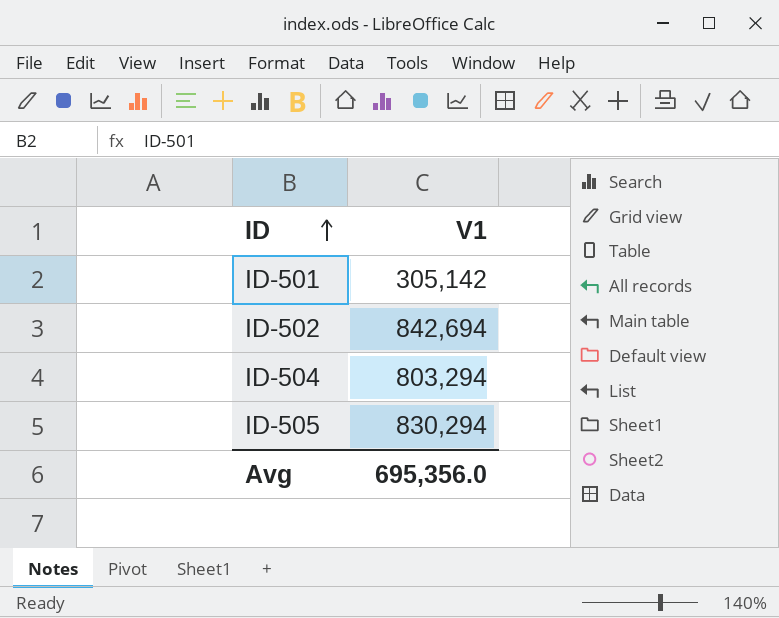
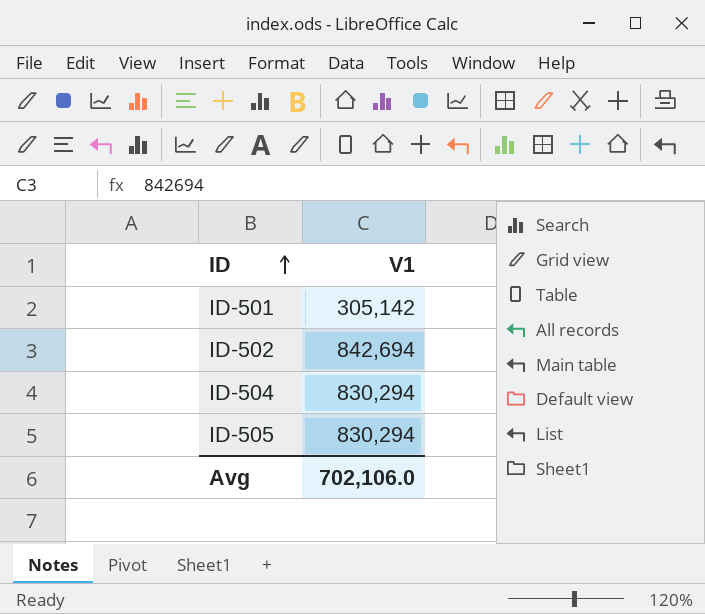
ID-504 | V1: 803,294 -> 830,294
Avg | V1: 695,356.0 -> 702,106.0

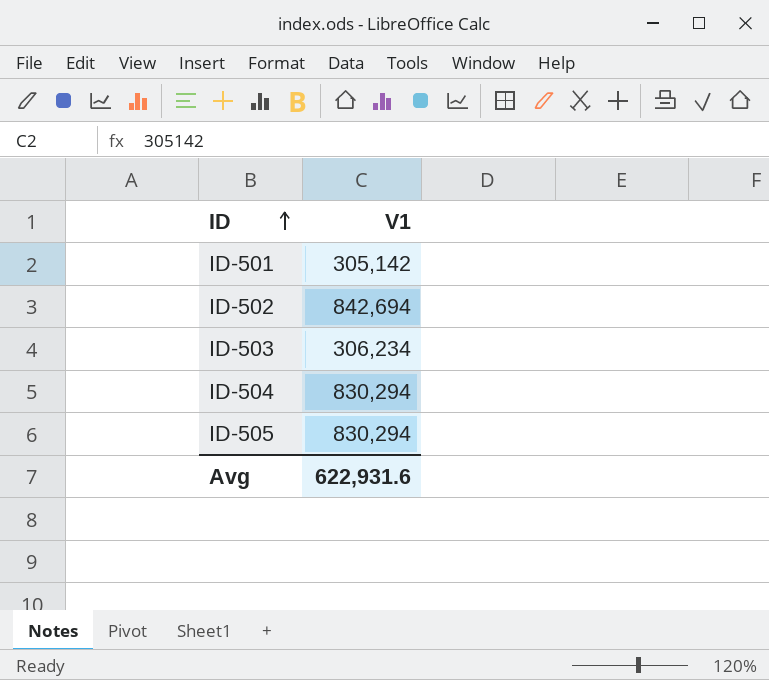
row ID-503: none -> 306,234
Avg | V1: 702,106.0 -> 622,931.6

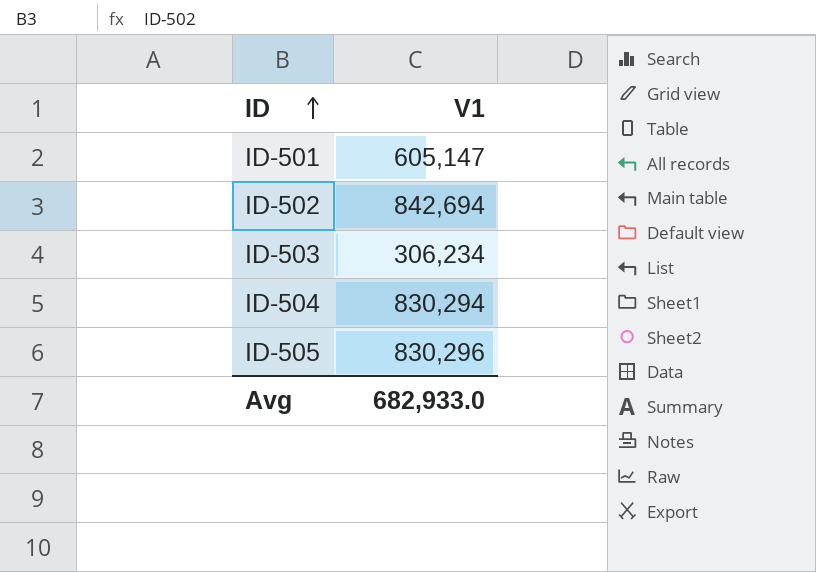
ID-501 | V1: 305,142 -> 605,147
ID-505 | V1: 830,294 -> 830,296
Avg | V1: 622,931.6 -> 682,933.0

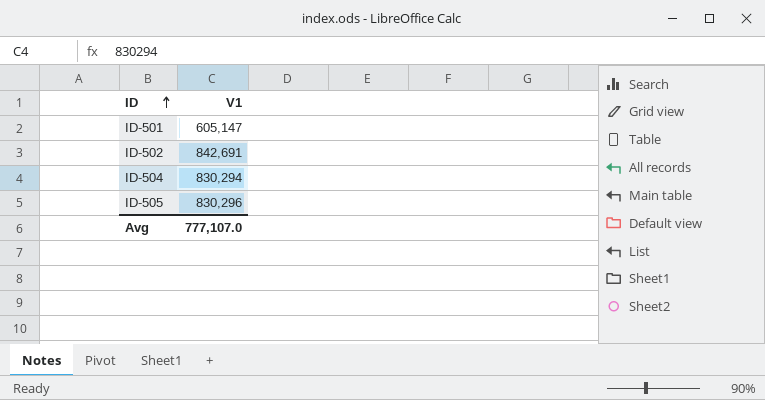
row ID-503: 306,234 -> none
ID-502 | V1: 842,694 -> 842,691
Avg | V1: 682,933.0 -> 777,107.0

